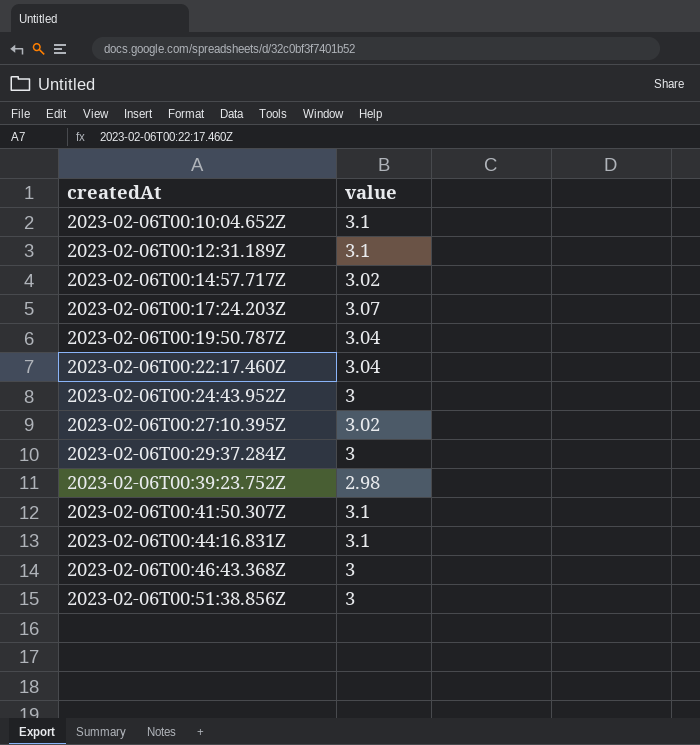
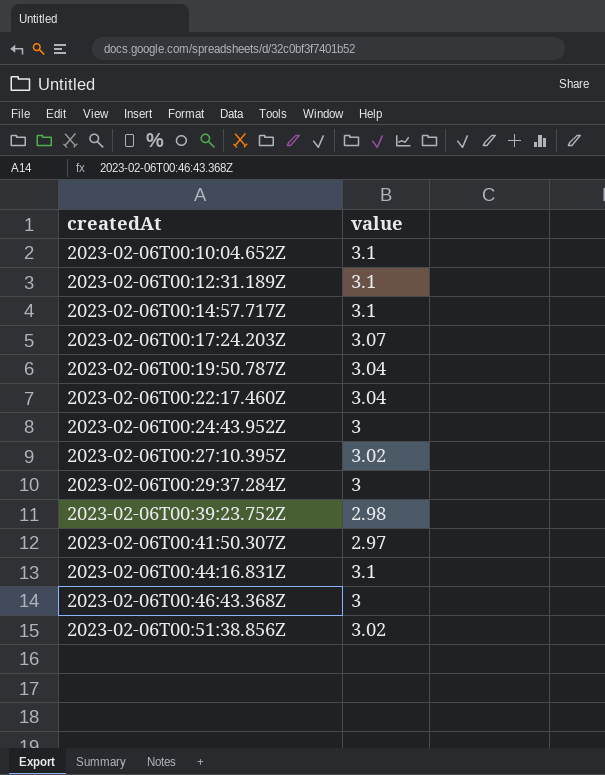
2023-02-06T00:14:57.717Z | value: 3.02 -> 3.1
2023-02-06T00:41:50.307Z | value: 3.1 -> 2.97
2023-02-06T00:51:38.856Z | value: 3 -> 3.02

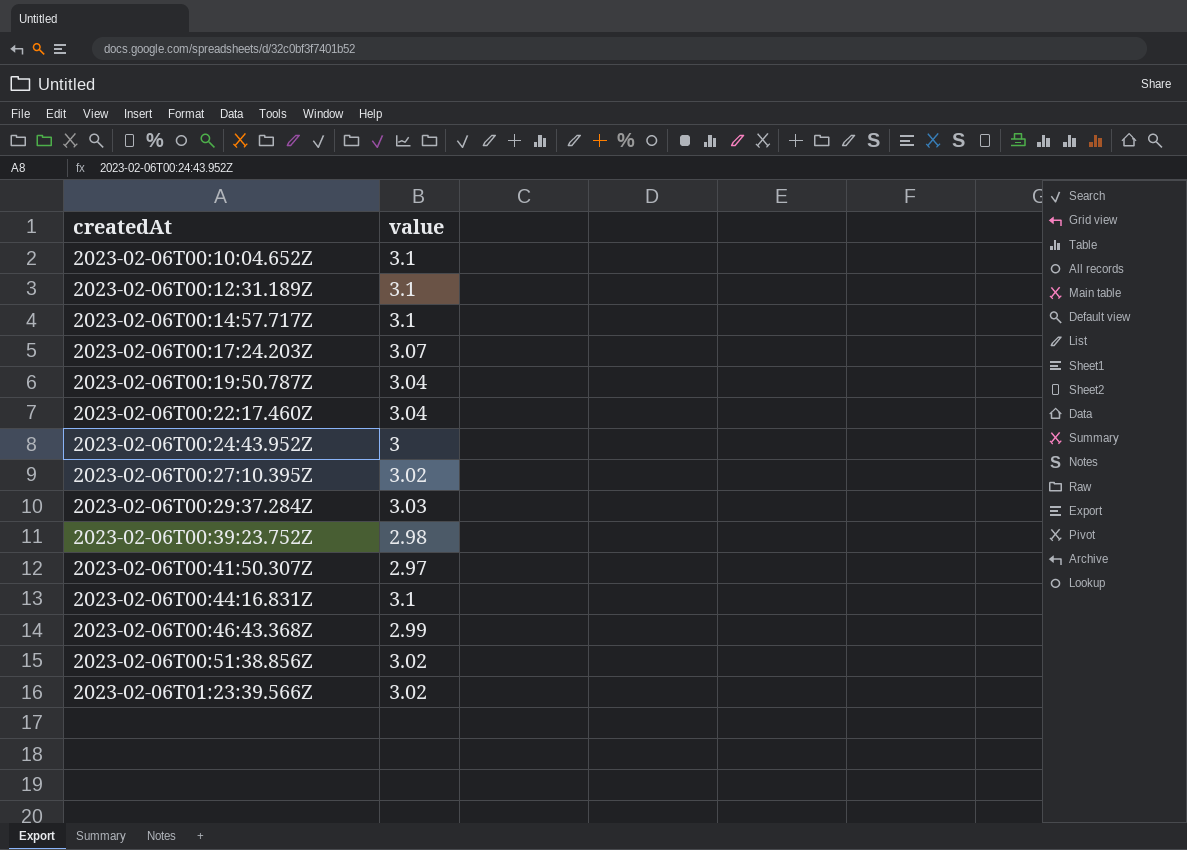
2023-02-06T00:29:37.284Z | value: 3 -> 3.03
2023-02-06T00:46:43.368Z | value: 3 -> 2.99
row 2023-02-06T01:23:39.566Z: none -> 3.02

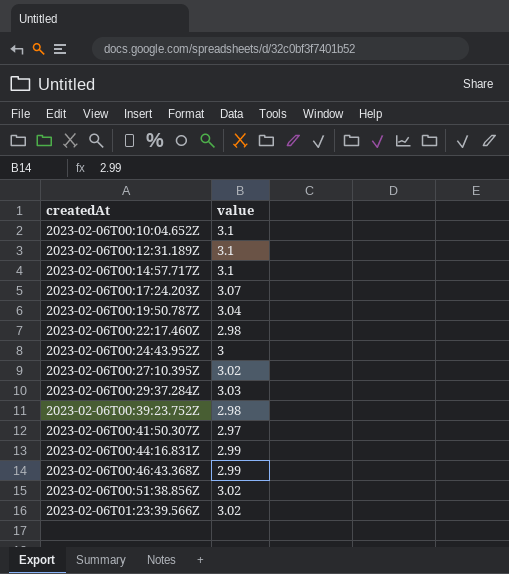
2023-02-06T00:22:17.460Z | value: 3.04 -> 2.98
2023-02-06T00:44:16.831Z | value: 3.1 -> 2.99

